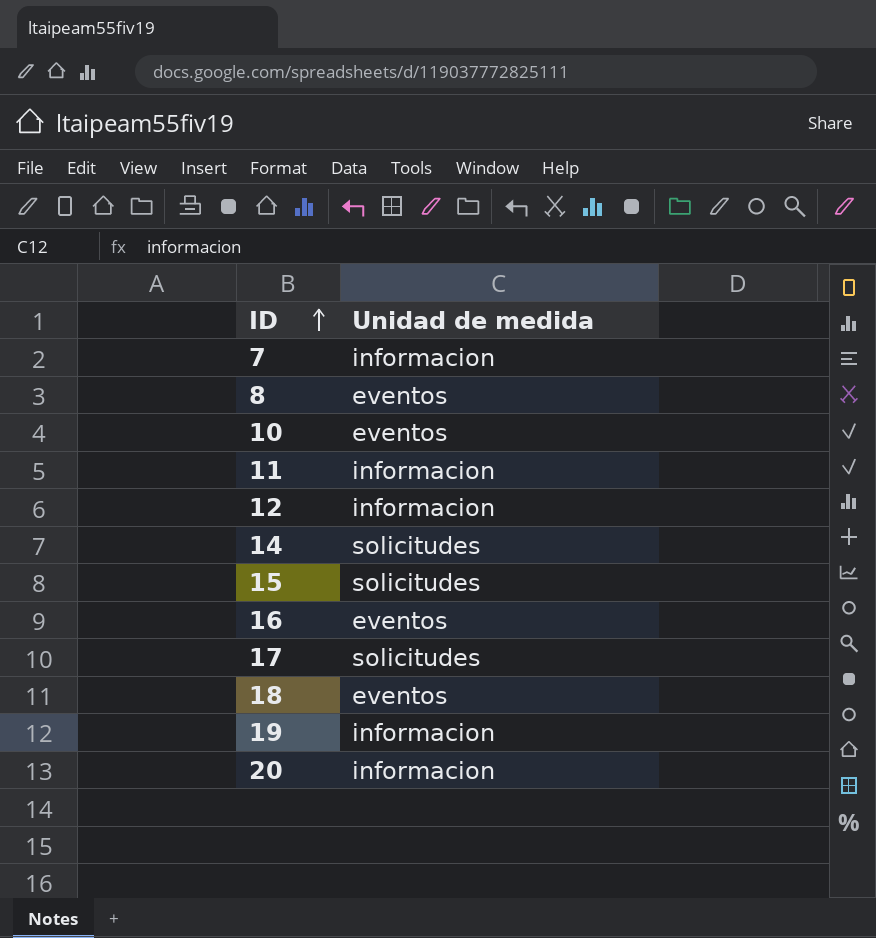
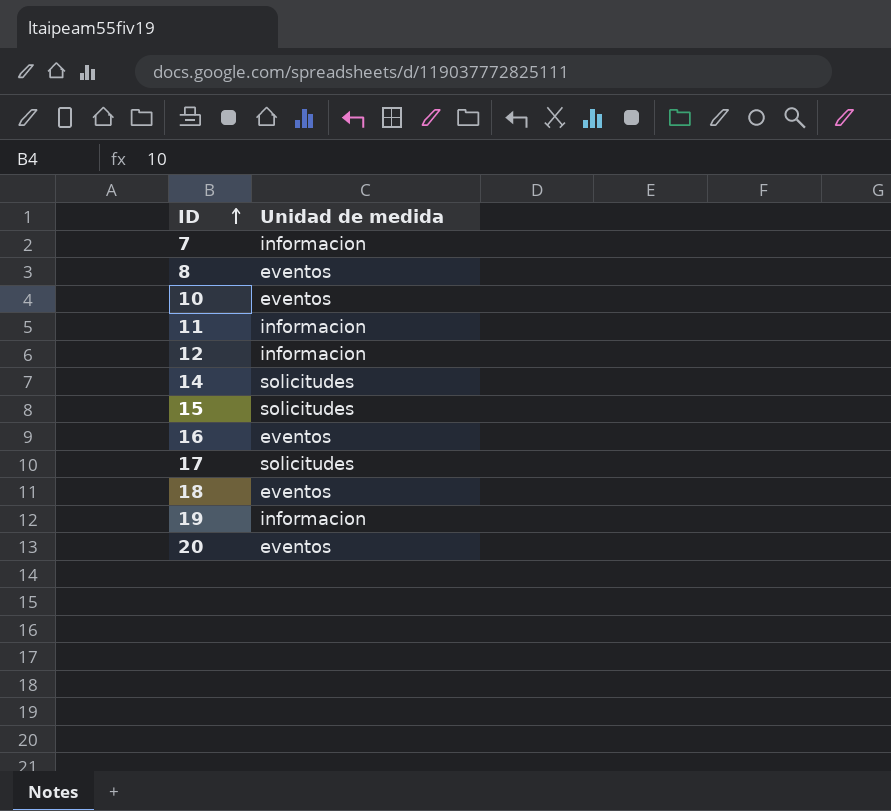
20 | Unidad de medida: informacion -> eventos

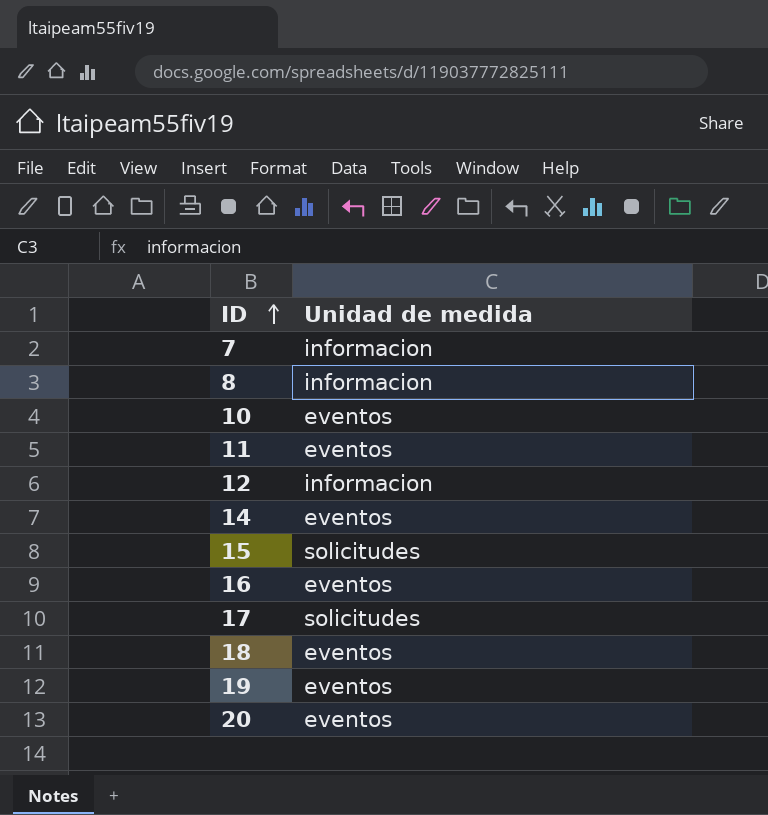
8 | Unidad de medida: eventos -> informacion
11 | Unidad de medida: informacion -> eventos
14 | Unidad de medida: solicitudes -> eventos
19 | Unidad de medida: informacion -> eventos

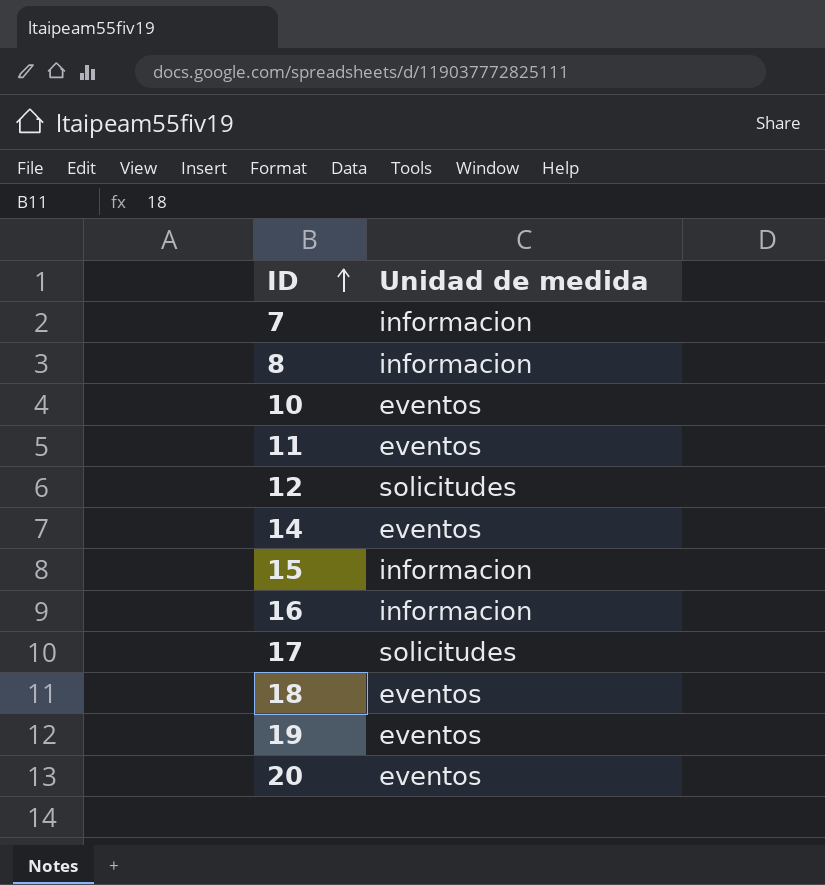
12 | Unidad de medida: informacion -> solicitudes
15 | Unidad de medida: solicitudes -> informacion
16 | Unidad de medida: eventos -> informacion

